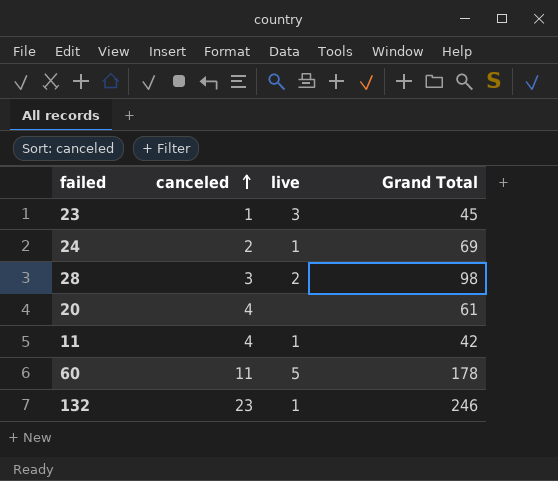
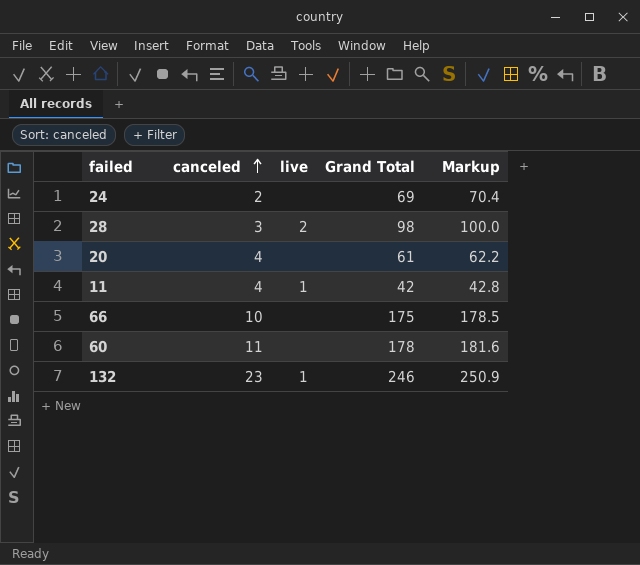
column Markup | formula: none -> [Grand Total] * 1.02
row 23: 1 | 3 | 45 -> none
24 | live: 1 -> none
row 66: none -> 10 | none | 175 | 178.5
60 | live: 5 -> none

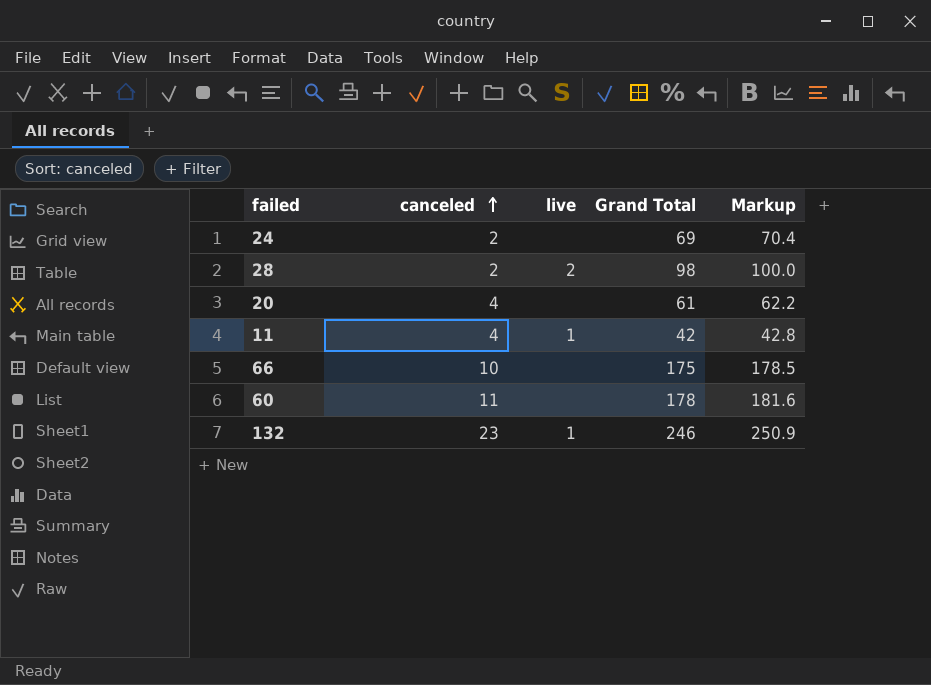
28 | canceled: 3 -> 2

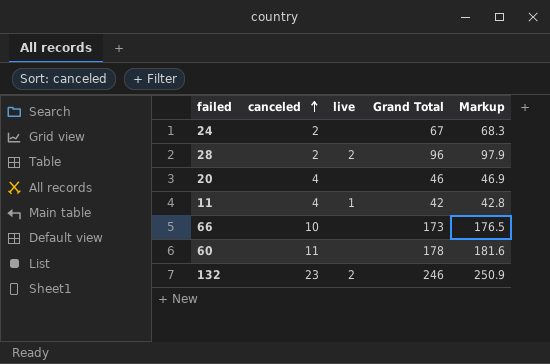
24 | Grand Total: 69 -> 67
24 | Markup: 70.4 -> 68.3
28 | Grand Total: 98 -> 96
28 | Markup: 100.0 -> 97.9
20 | Grand Total: 61 -> 46
20 | Markup: 62.2 -> 46.9
66 | Grand Total: 175 -> 173
66 | Markup: 178.5 -> 176.5
132 | live: 1 -> 2

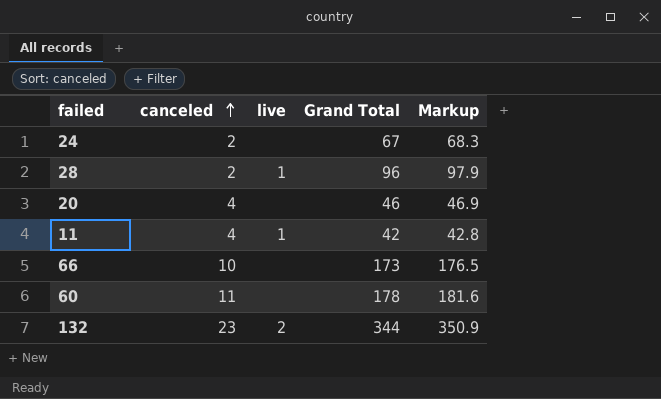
28 | live: 2 -> 1
132 | Grand Total: 246 -> 344
132 | Markup: 250.9 -> 350.9

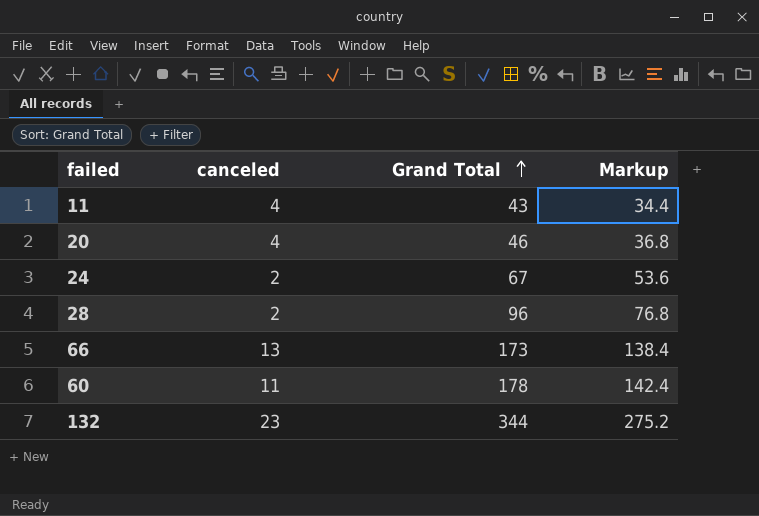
row order: canceled ascending -> Grand Total ascending
column live | position: 3 -> none
column Markup | formula: [Grand Total] * 1.02 -> [Grand Total] * 0.8
11 | Grand Total: 42 -> 43
66 | canceled: 10 -> 13

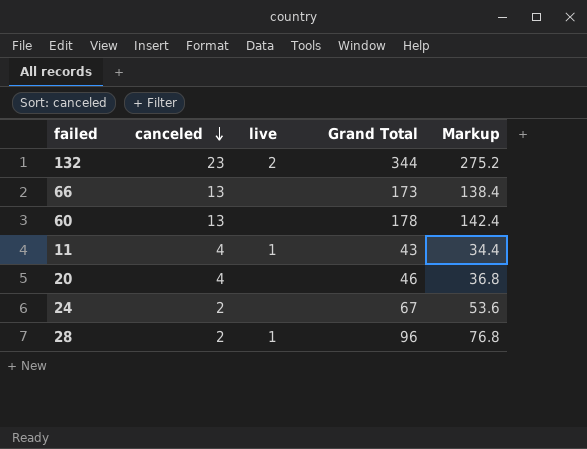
row order: Grand Total ascending -> canceled descending
column live | position: none -> 3
60 | canceled: 11 -> 13

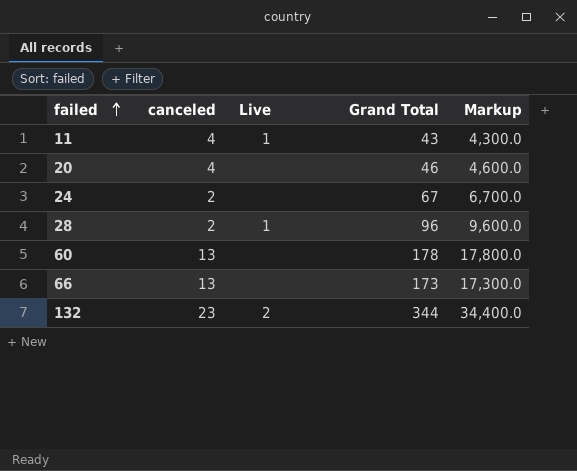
row order: canceled descending -> failed ascending
column name: live -> Live
column Markup | formula: [Grand Total] * 0.8 -> [Grand Total] * 100

